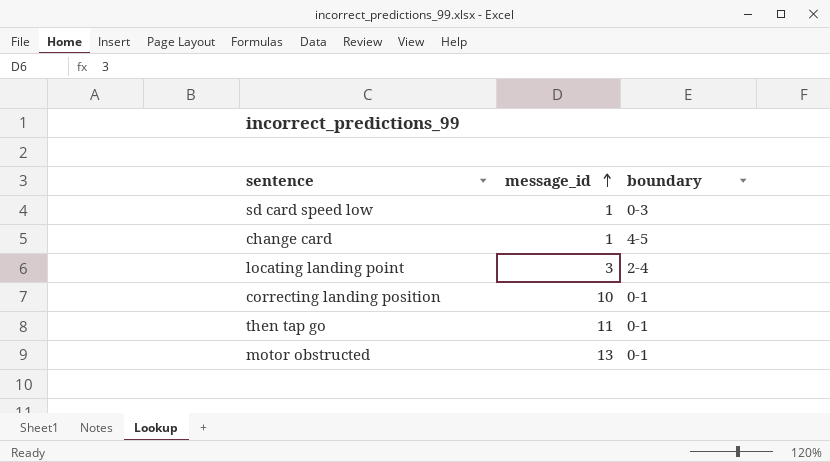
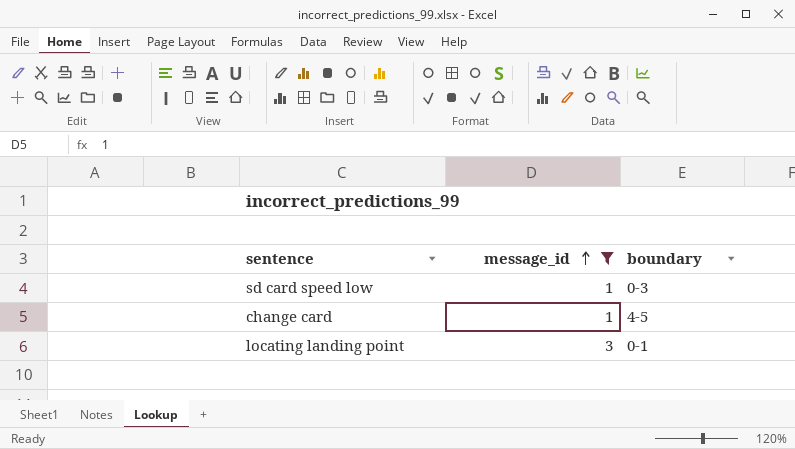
filter: none -> message_id <= 3
locating landing point | boundary: 2-4 -> 0-1

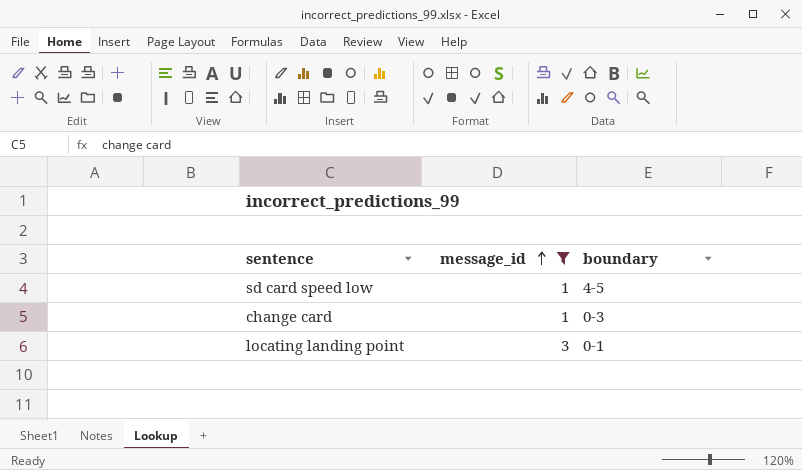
sd card speed low | boundary: 0-3 -> 4-5
change card | boundary: 4-5 -> 0-3

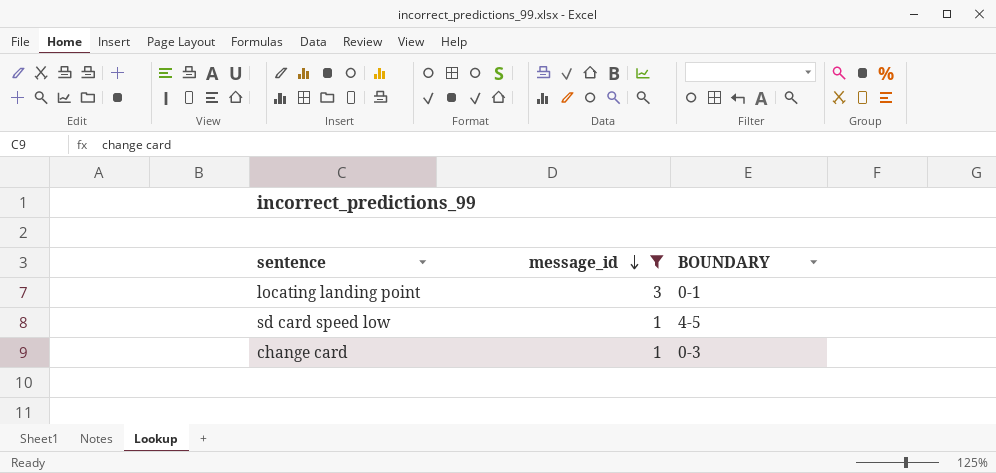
row order: message_id ascending -> message_id descending
column name: boundary -> BOUNDARY

